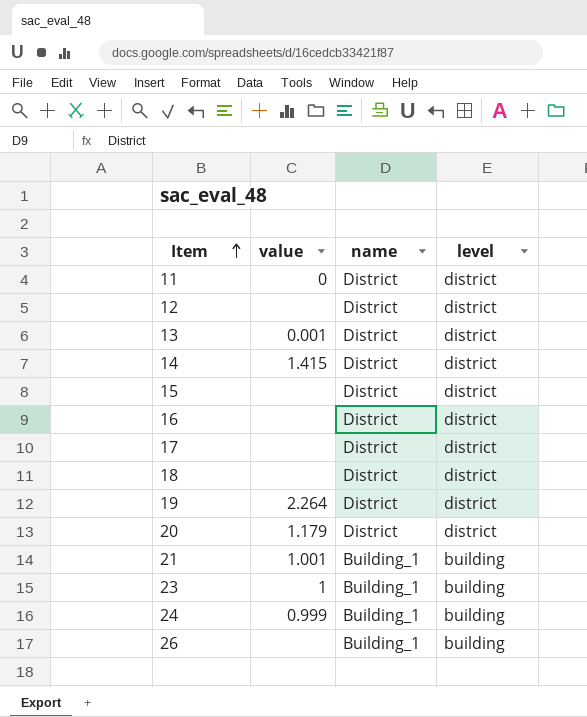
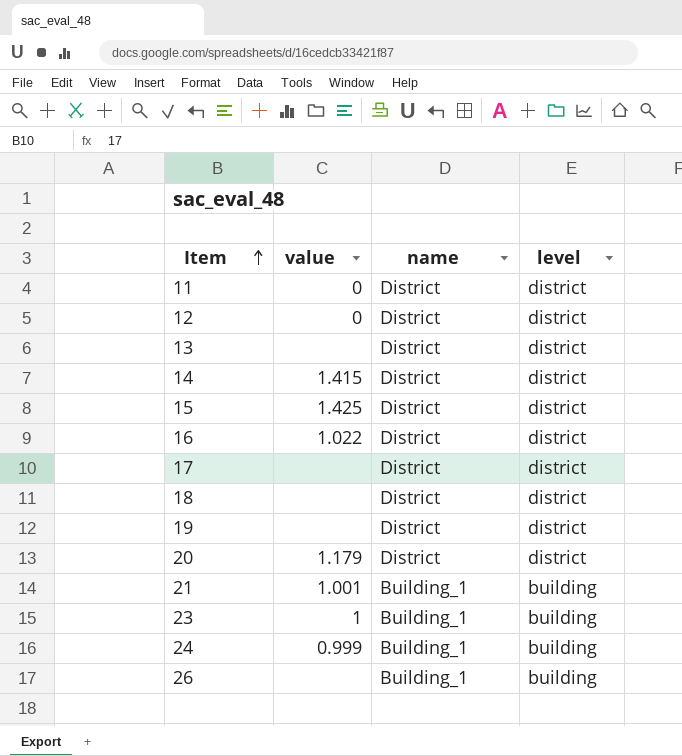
12 | value: none -> 0
13 | value: 0.001 -> none
15 | value: none -> 1.425
16 | value: none -> 1.022
19 | value: 2.264 -> none

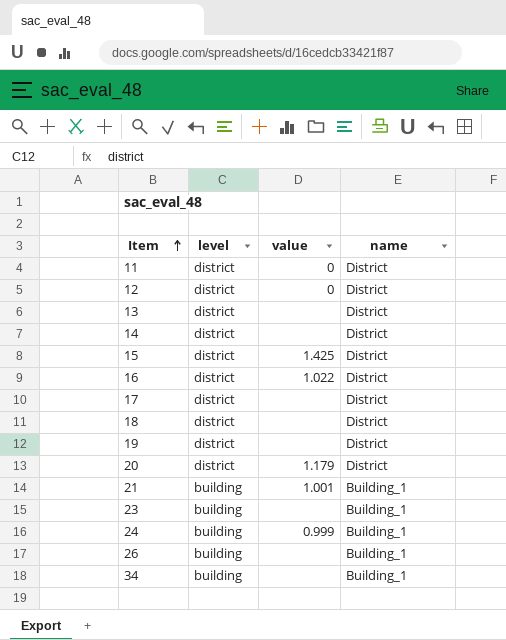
column level | position: 4 -> 2
14 | value: 1.415 -> none
23 | value: 1 -> none
row 34: none -> building | none | Building_1

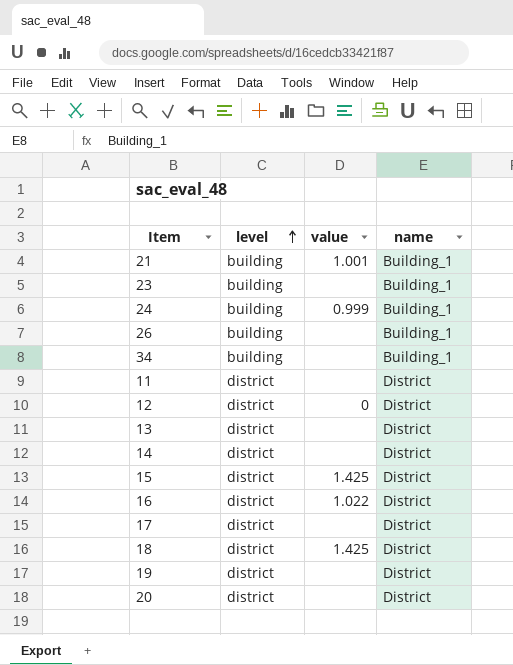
row order: Item ascending -> level ascending
11 | value: 0 -> none
18 | value: none -> 1.425
20 | value: 1.179 -> none

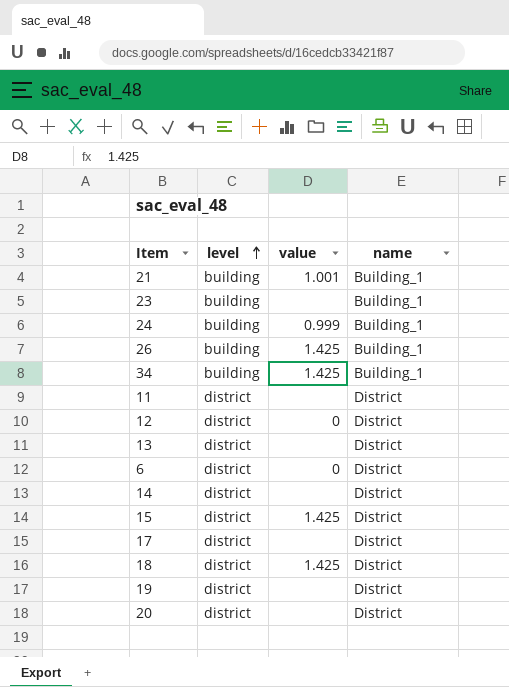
row 16: district | 1.022 | District -> none
26 | value: none -> 1.425
34 | value: none -> 1.425
row 6: none -> district | 0 | District

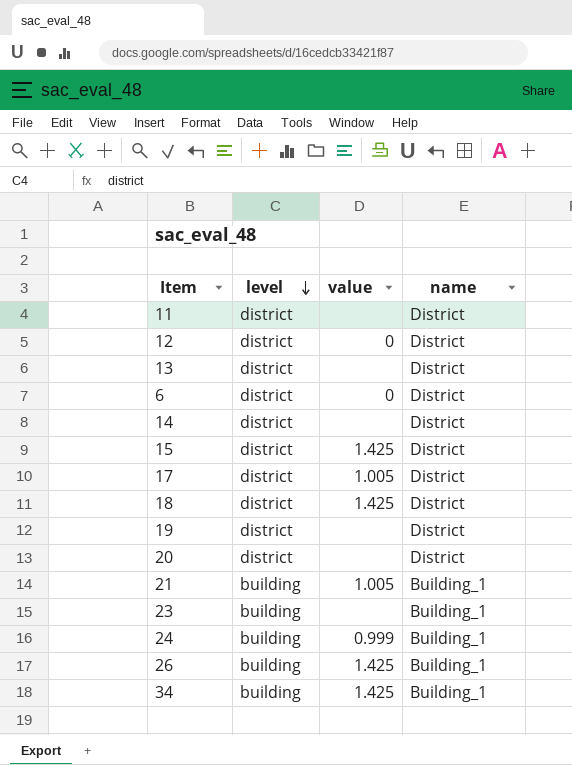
row order: level ascending -> level descending
17 | value: none -> 1.005
21 | value: 1.001 -> 1.005

